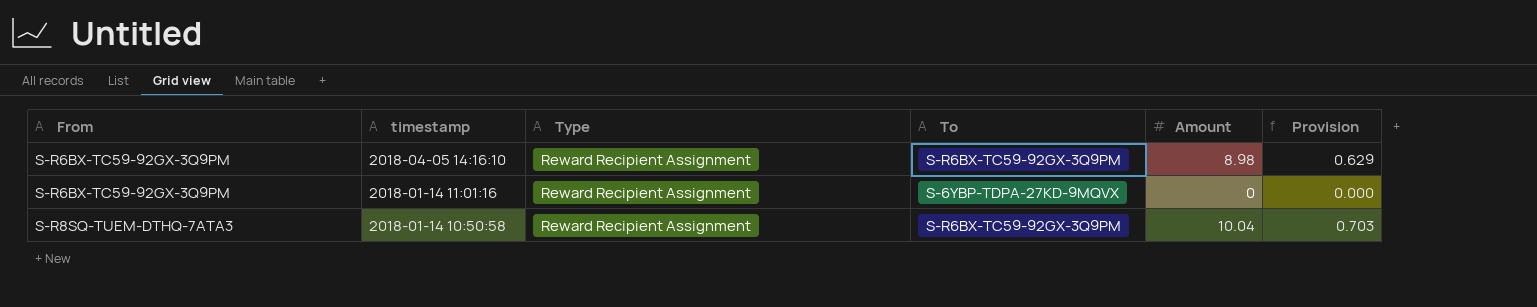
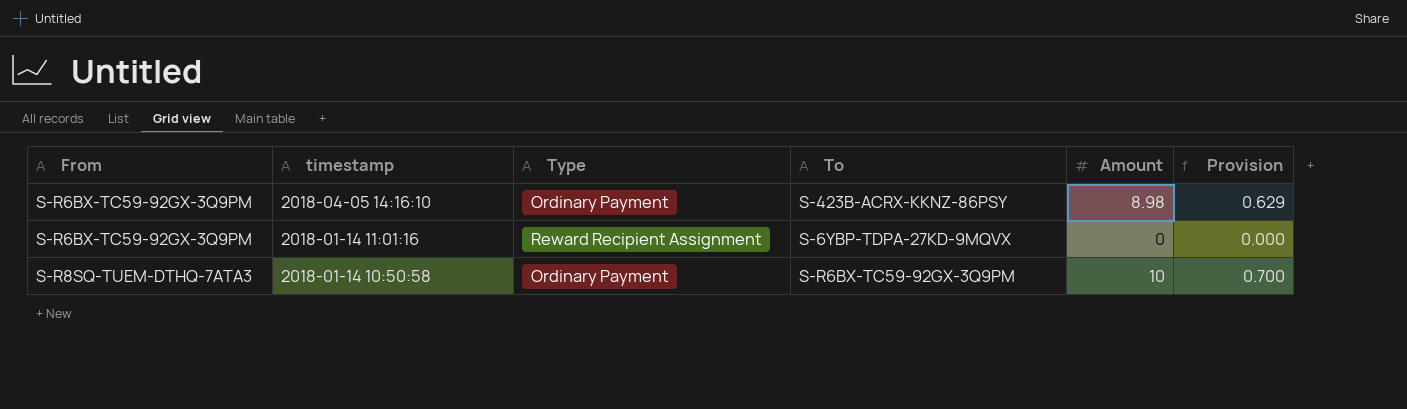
2018-04-05 14:16:10 | Type: Reward Recipient Assignment -> Ordinary Payment
2018-04-05 14:16:10 | To: S-R6BX-TC59-92GX-3Q9PM -> S-423B-ACRX-KKNZ-86PSY
2018-01-14 10:50:58 | Type: Reward Recipient Assignment -> Ordinary Payment
2018-01-14 10:50:58 | Amount: 10.04 -> 10
2018-01-14 10:50:58 | Provision: 0.703 -> 0.700

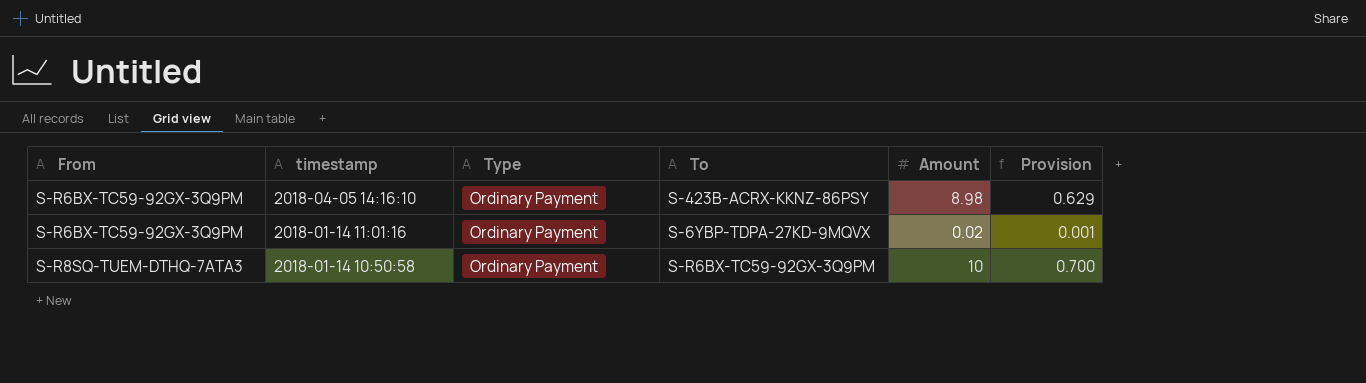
2018-01-14 11:01:16 | Type: Reward Recipient Assignment -> Ordinary Payment
2018-01-14 11:01:16 | Amount: 0 -> 0.02
2018-01-14 11:01:16 | Provision: 0.000 -> 0.001

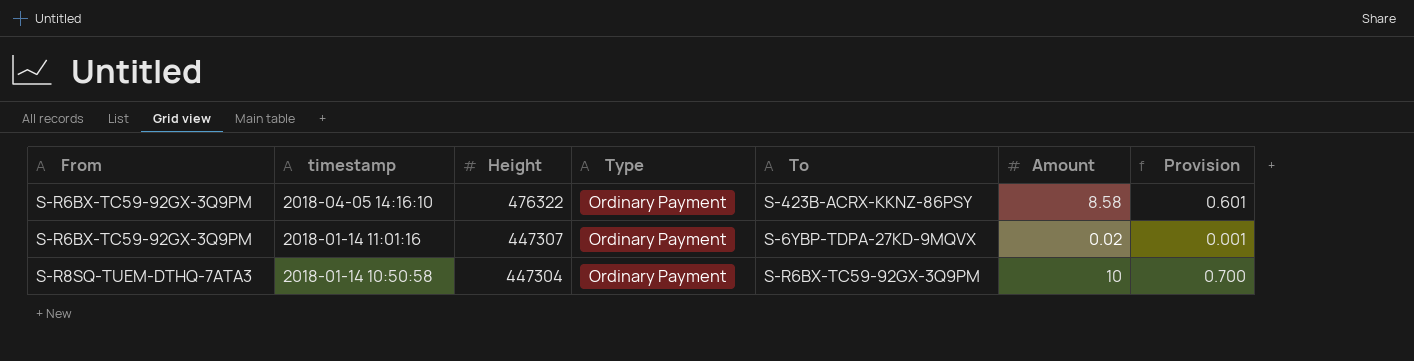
column Height | position: none -> 3
2018-04-05 14:16:10 | Amount: 8.98 -> 8.58
2018-04-05 14:16:10 | Provision: 0.629 -> 0.601

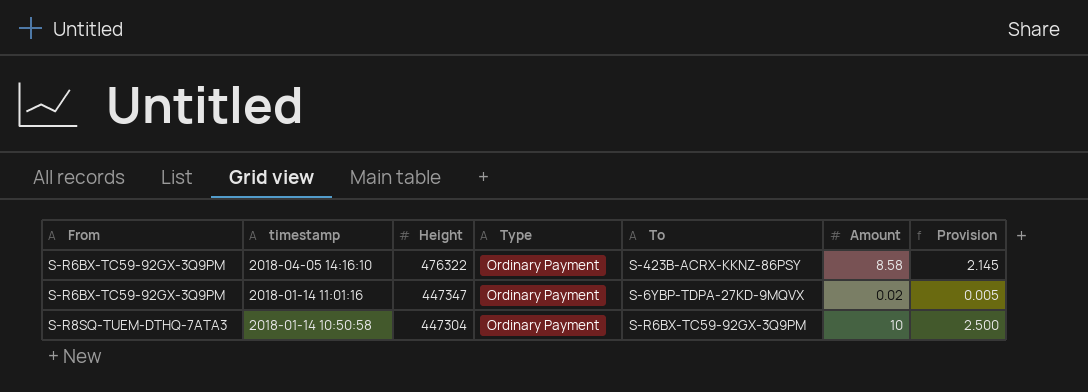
column Provision | formula: [Amount] * 0.07 -> [Amount] * 0.25
2018-01-14 11:01:16 | Height: 447307 -> 447347

